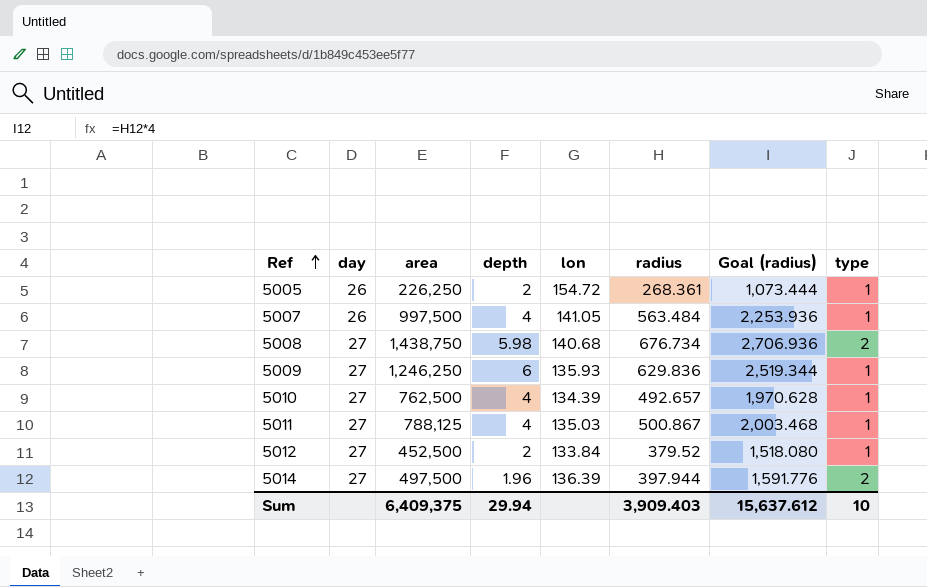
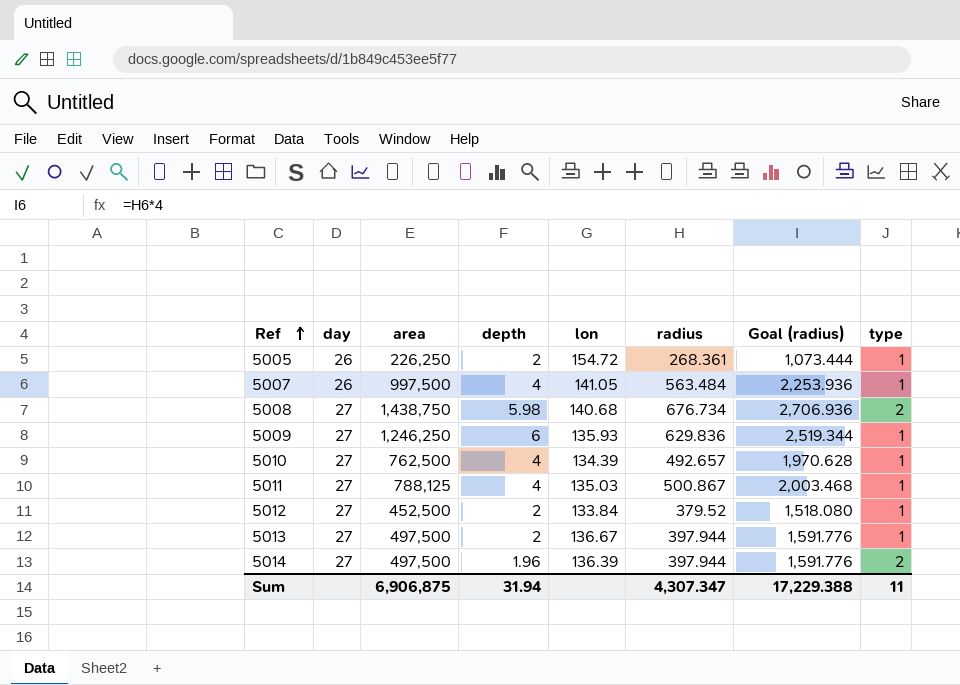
row 5013: none -> 27 | 497,500 | 2 | 136.67 | 397.944 | 1,591.776 | 1
Sum | area: 6,409,375 -> 6,906,875
Sum | depth: 29.94 -> 31.94
Sum | radius: 3,909.403 -> 4,307.347
Sum | Goal (radius): 15,637.612 -> 17,229.388
Sum | type: 10 -> 11

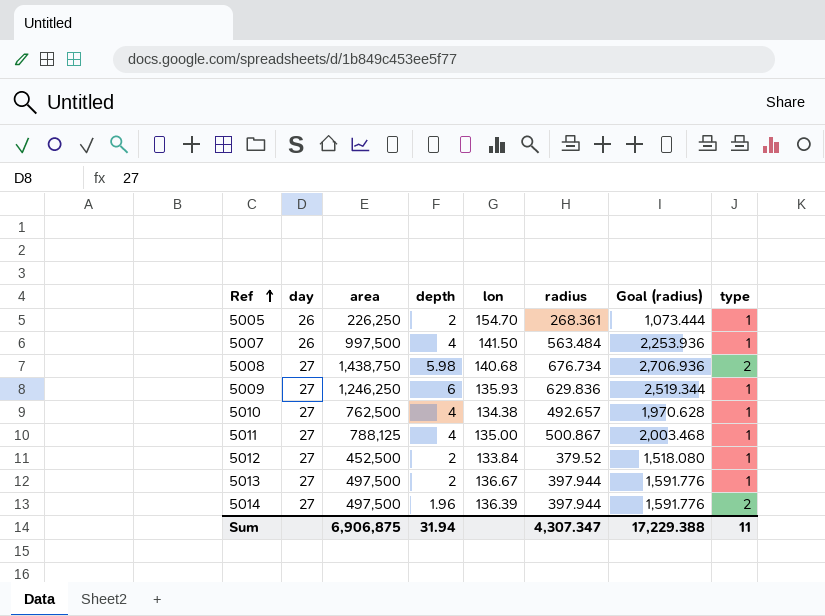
5005 | lon: 154.72 -> 154.70
5007 | lon: 141.05 -> 141.50
5010 | lon: 134.39 -> 134.38
5011 | lon: 135.03 -> 135.00

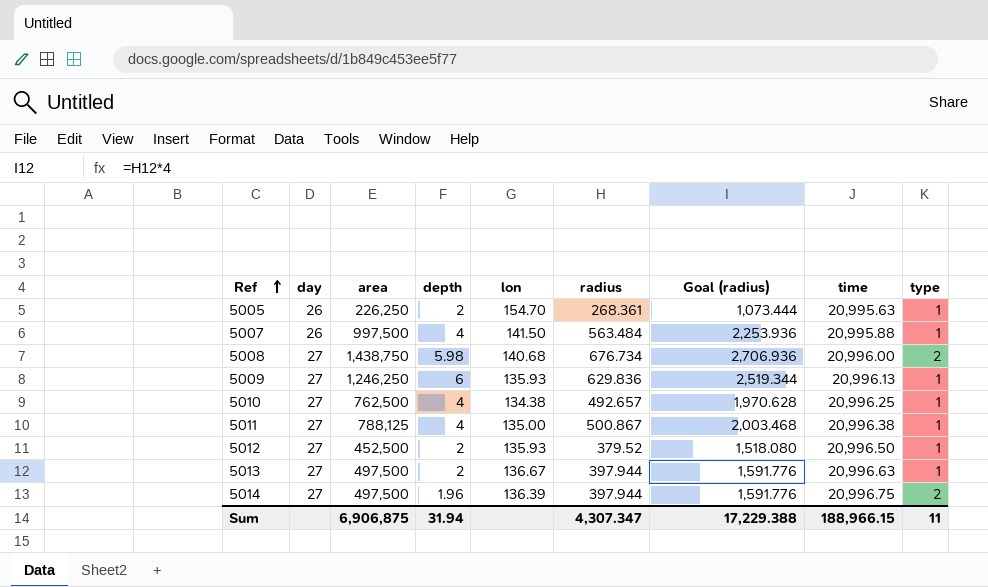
column time | position: none -> 8
5012 | lon: 133.84 -> 135.93

